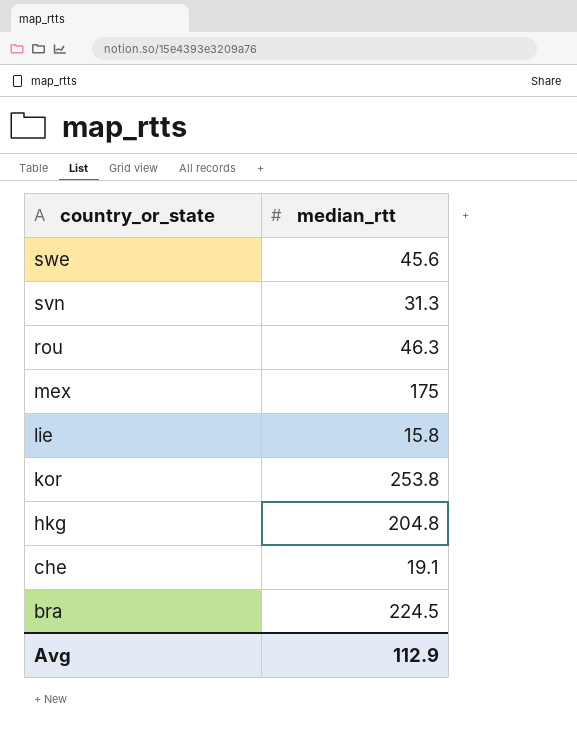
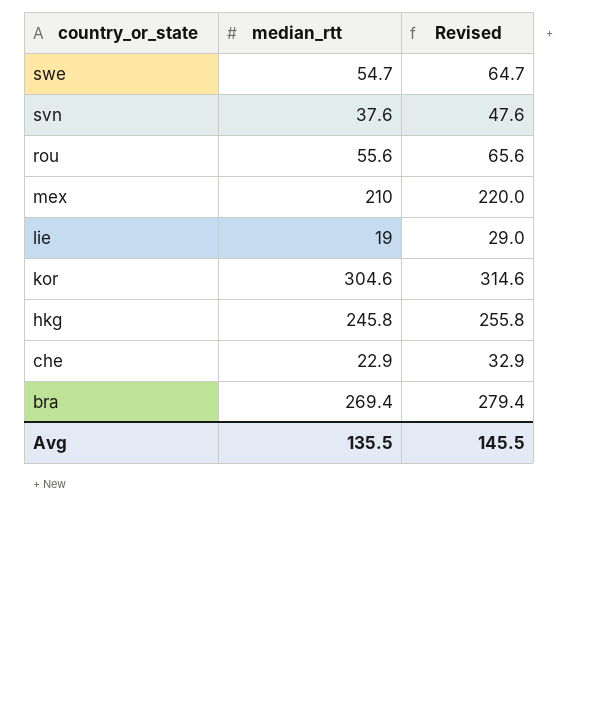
column Revised | formula: none -> [median_rtt] + 10
swe | median_rtt: 45.6 -> 54.7
svn | median_rtt: 31.3 -> 37.6
rou | median_rtt: 46.3 -> 55.6
mex | median_rtt: 175 -> 210
lie | median_rtt: 15.8 -> 19
kor | median_rtt: 253.8 -> 304.6
hkg | median_rtt: 204.8 -> 245.8
che | median_rtt: 19.1 -> 22.9
bra | median_rtt: 224.5 -> 269.4
Avg | median_rtt: 112.9 -> 135.5

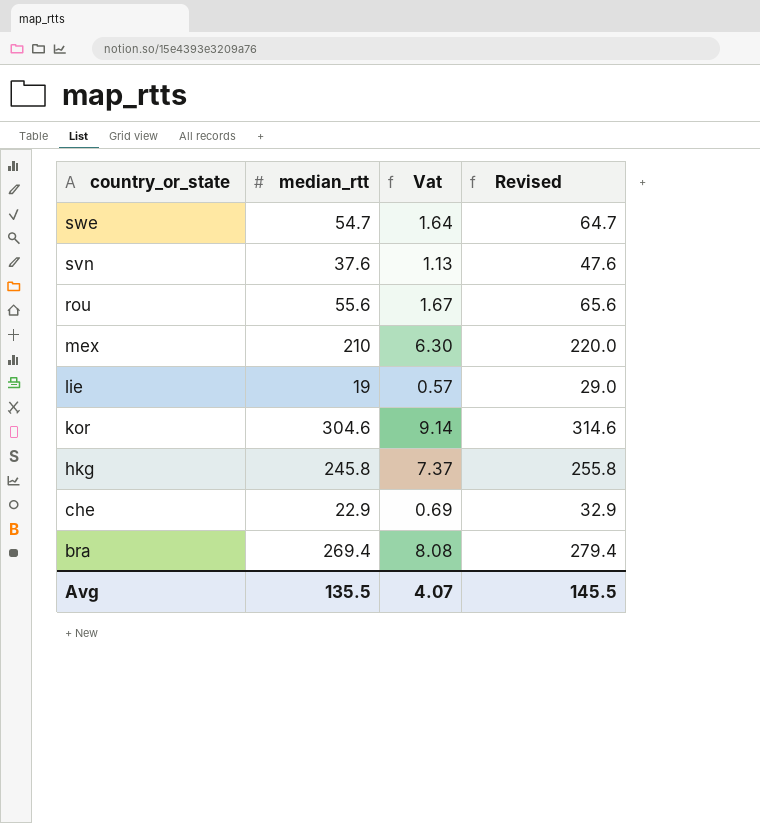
column Vat | formula: none -> [median_rtt] * 0.03

